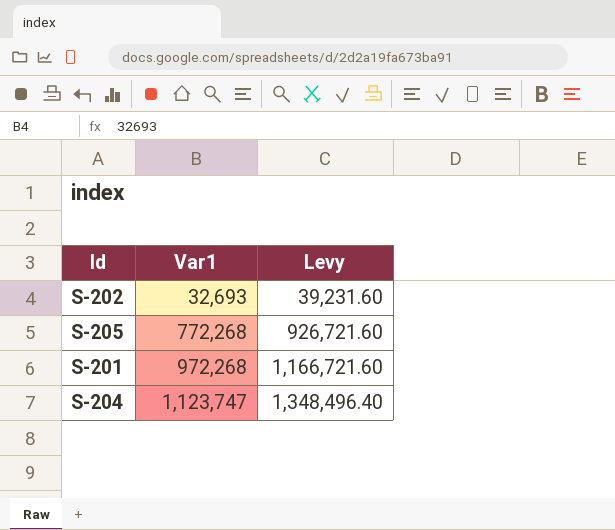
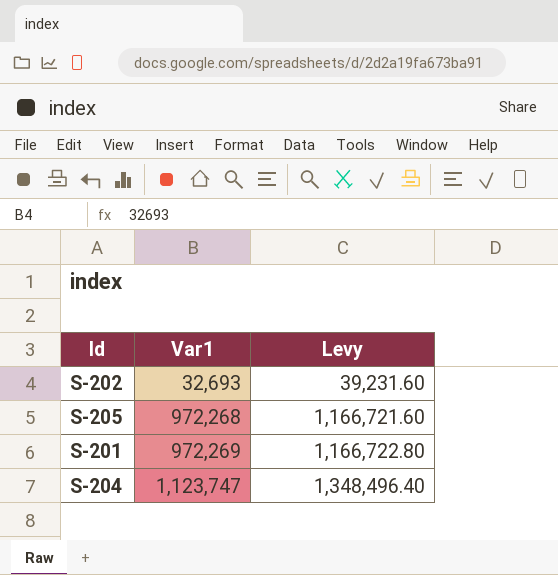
S-205 | Var1: 772,268 -> 972,268
S-205 | Levy: 926,721.60 -> 1,166,721.60
S-201 | Var1: 972,268 -> 972,269
S-201 | Levy: 1,166,721.60 -> 1,166,722.80

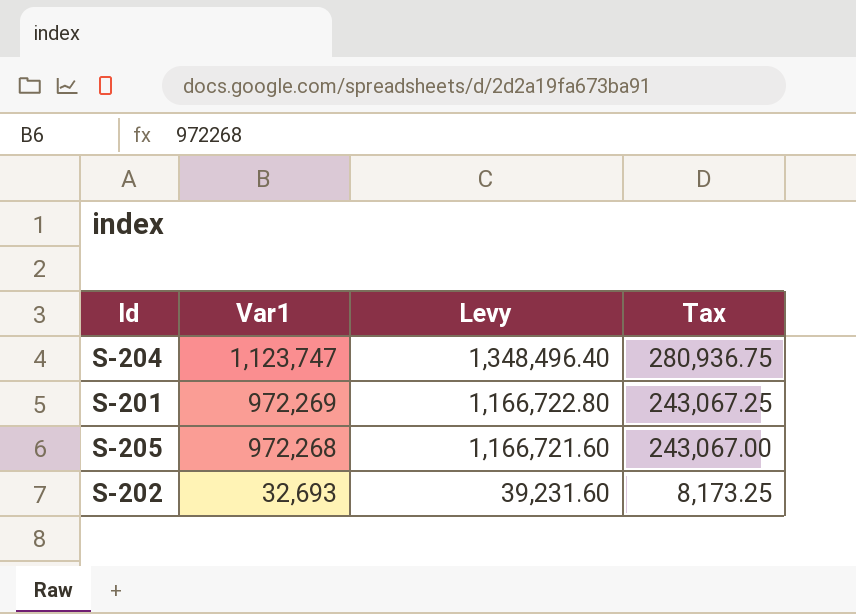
row order: Var1 ascending -> Var1 descending
column Tax | formula: none -> [Var1] * 0.25

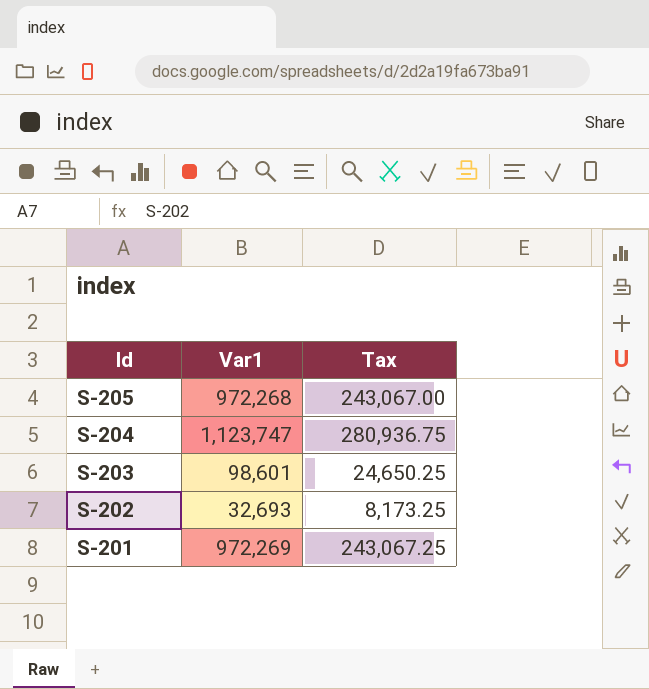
row order: Var1 descending -> Id descending
column Levy | formula: [Var1] * 1.2 -> none
row S-203: none -> 98,601 | 24,650.25

